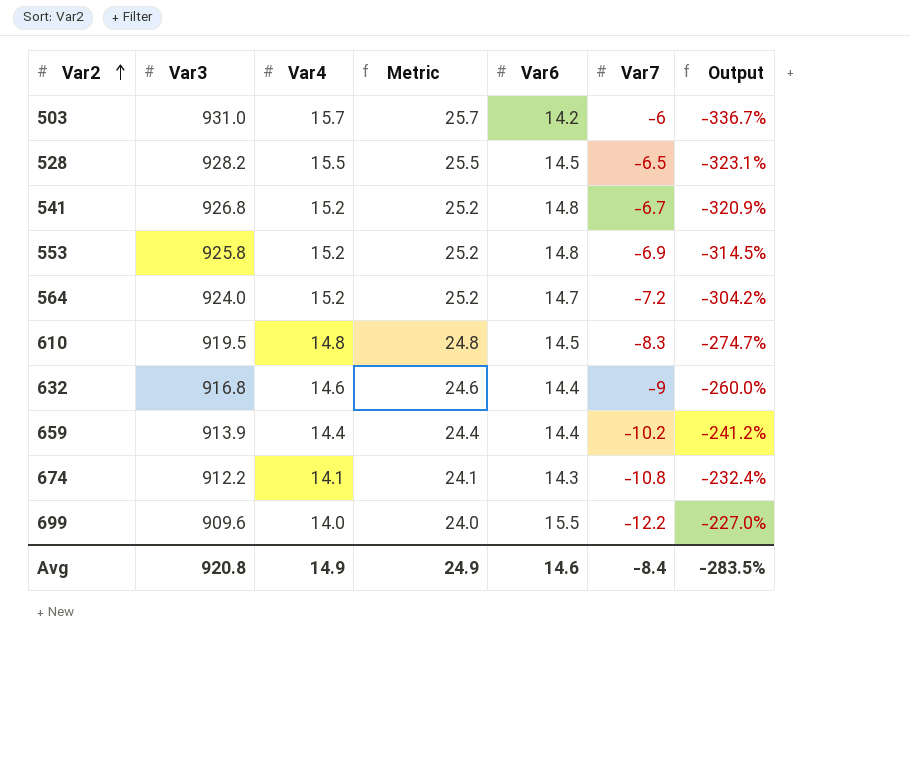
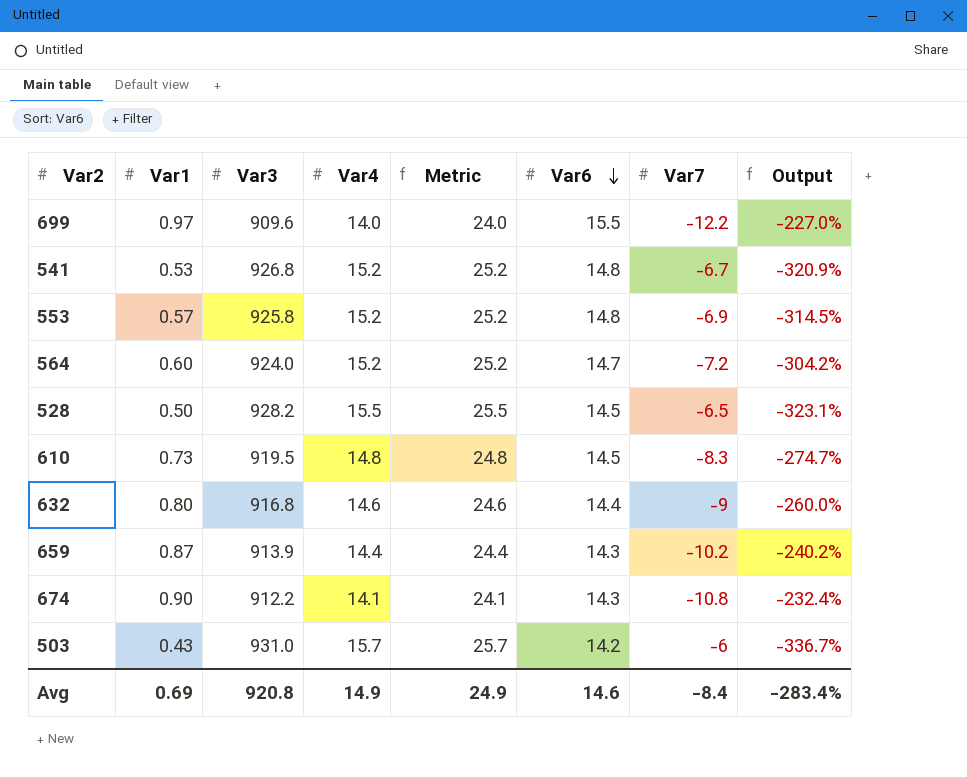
row order: Var2 ascending -> Var6 descending
column Var1 | position: none -> 2
659 | Var6: 14.4 -> 14.3
659 | Output: -241.2% -> -240.2%
Avg | Output: -283.5% -> -283.4%

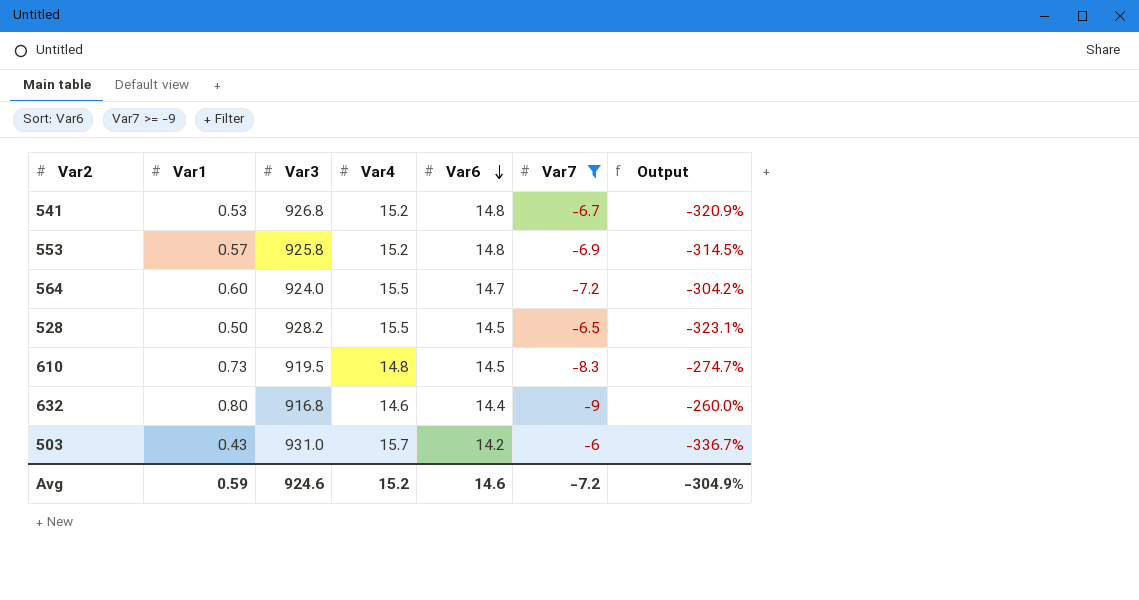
filter: none -> Var7 >= -9
column Metric | formula: [Var4] + 10 -> none
564 | Var4: 15.2 -> 15.5
Avg | Var1: 0.69 -> 0.59
Avg | Var3: 920.8 -> 924.6
Avg | Var4: 14.9 -> 15.2
Avg | Var7: -8.4 -> -7.2
Avg | Output: -283.4% -> -304.9%

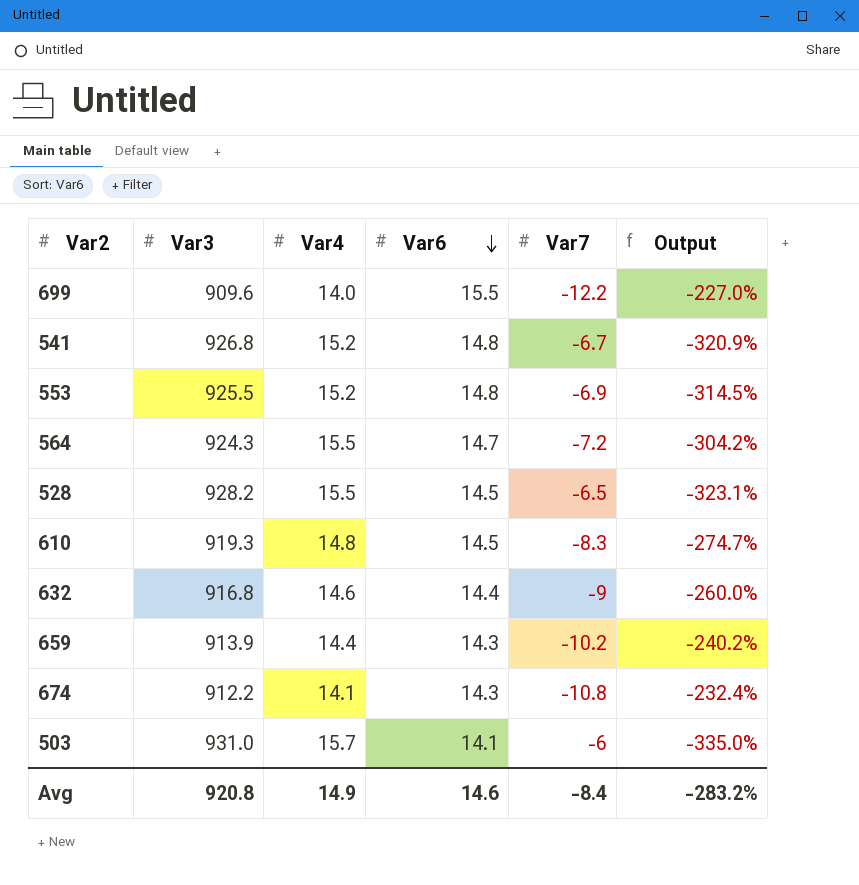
filter: Var7 >= -9 -> none
column Var1 | position: 2 -> none
553 | Var3: 925.8 -> 925.5
564 | Var3: 924.0 -> 924.3
610 | Var3: 919.5 -> 919.3
503 | Var6: 14.2 -> 14.1
503 | Output: -336.7% -> -335.0%
Avg | Var3: 924.6 -> 920.8
Avg | Var4: 15.2 -> 14.9
Avg | Var7: -7.2 -> -8.4
Avg | Output: -304.9% -> -283.2%

